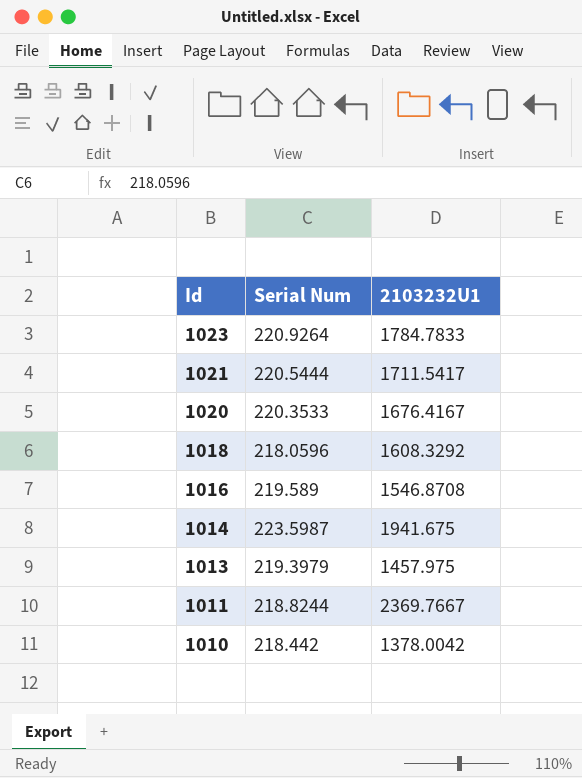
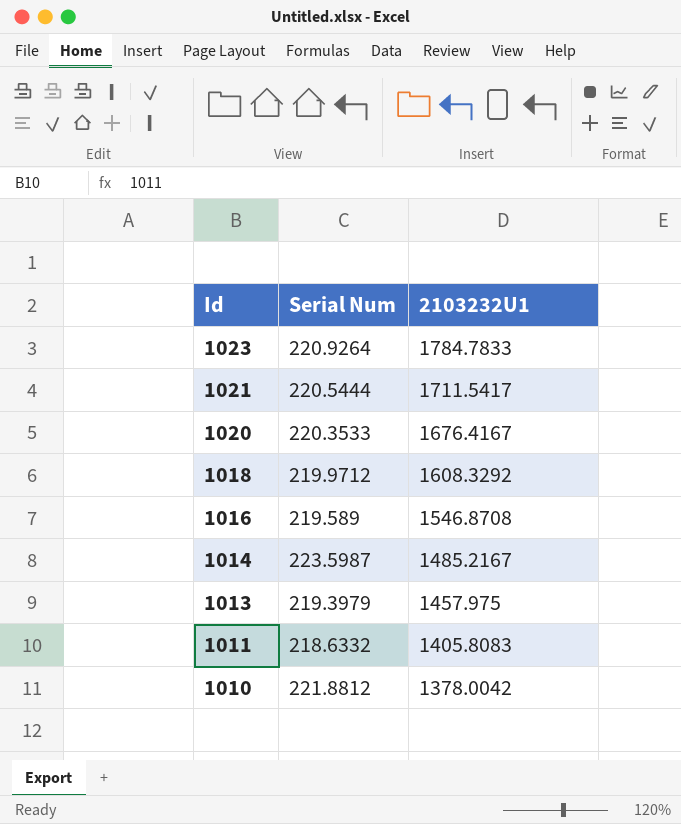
1018 | Serial Num: 218.0596 -> 219.9712
1014 | 2103232U1: 1941.675 -> 1485.2167
1011 | Serial Num: 218.8244 -> 218.6332
1011 | 2103232U1: 2369.7667 -> 1405.8083
1010 | Serial Num: 218.442 -> 221.8812

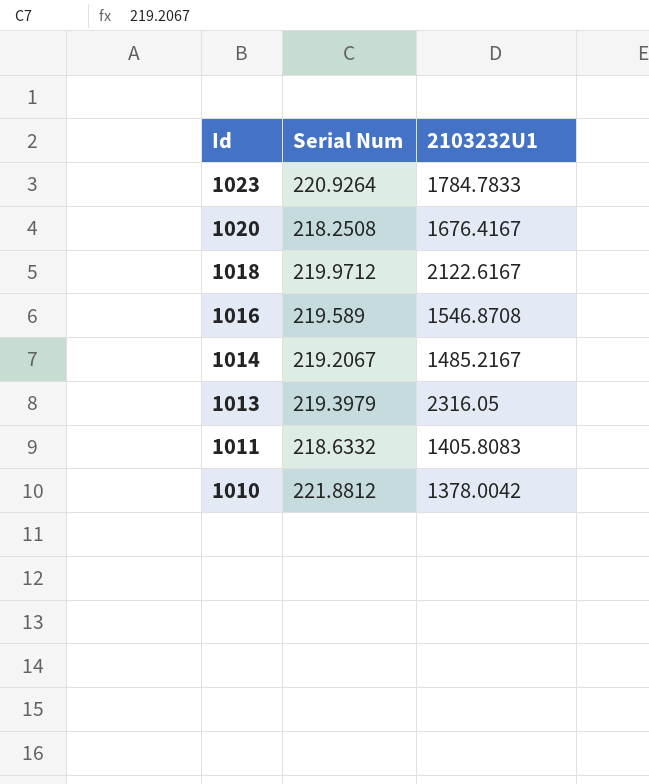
row 1021: 220.5444 | 1711.5417 -> none
1020 | Serial Num: 220.3533 -> 218.2508
1018 | 2103232U1: 1608.3292 -> 2122.6167
1014 | Serial Num: 223.5987 -> 219.2067
1013 | 2103232U1: 1457.975 -> 2316.05

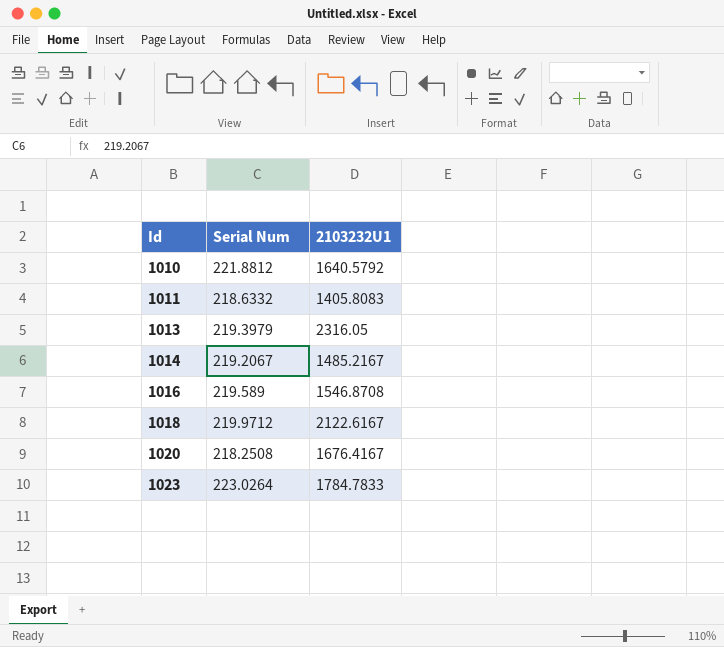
row order: Id descending -> Id ascending
1010 | 2103232U1: 1378.0042 -> 1640.5792
1023 | Serial Num: 220.9264 -> 223.0264

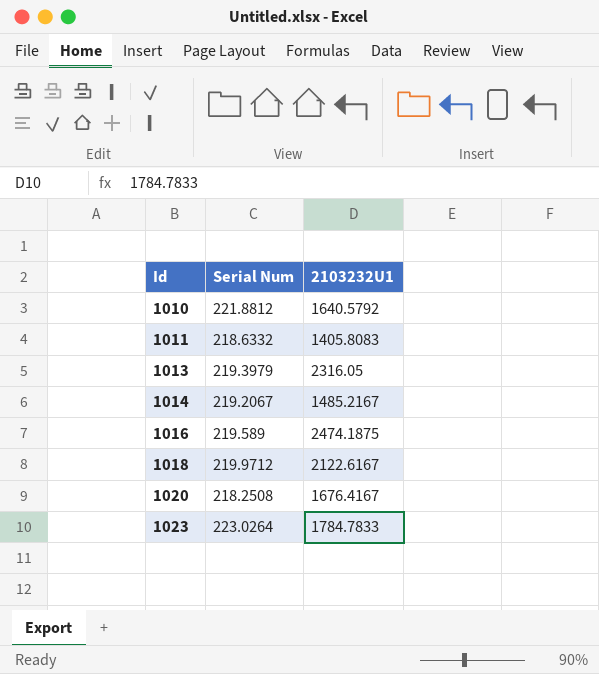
1016 | 2103232U1: 1546.8708 -> 2474.1875

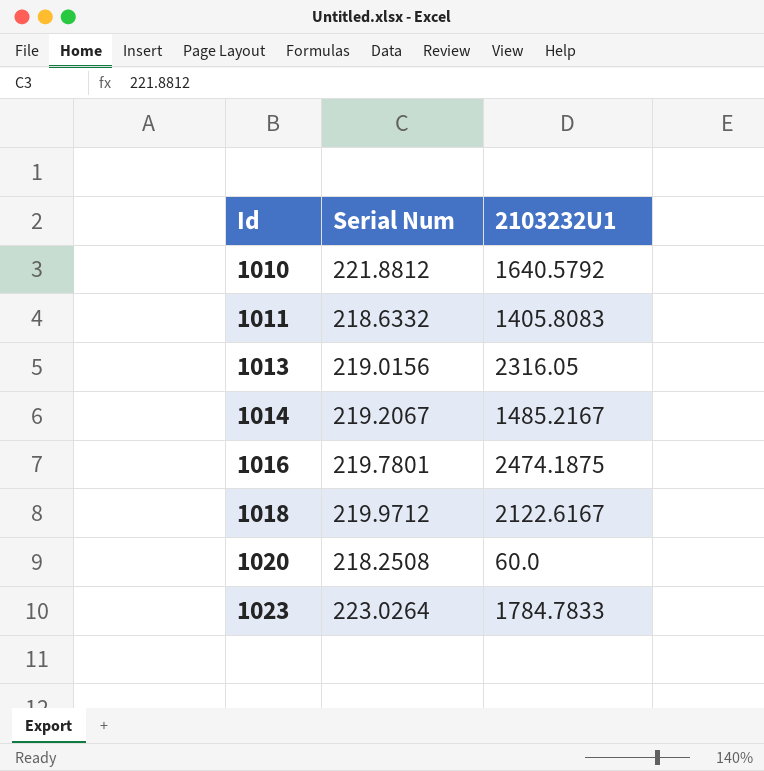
1013 | Serial Num: 219.3979 -> 219.0156
1016 | Serial Num: 219.589 -> 219.7801
1020 | 2103232U1: 1676.4167 -> 60.0

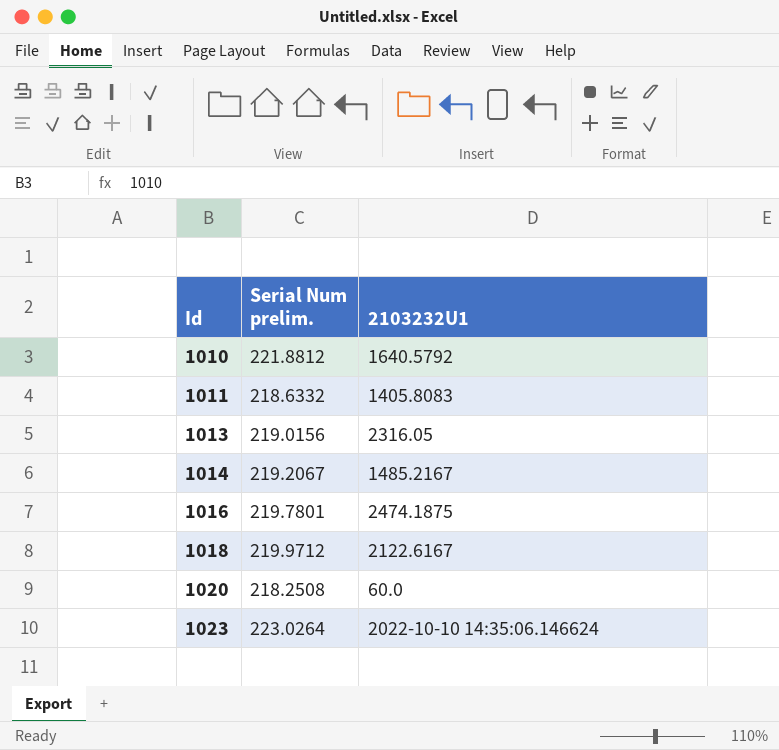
column name: Serial Num -> Serial Num prelim.
1023 | 2103232U1: 1784.7833 -> 2022-10-10 14:35:06.146624

